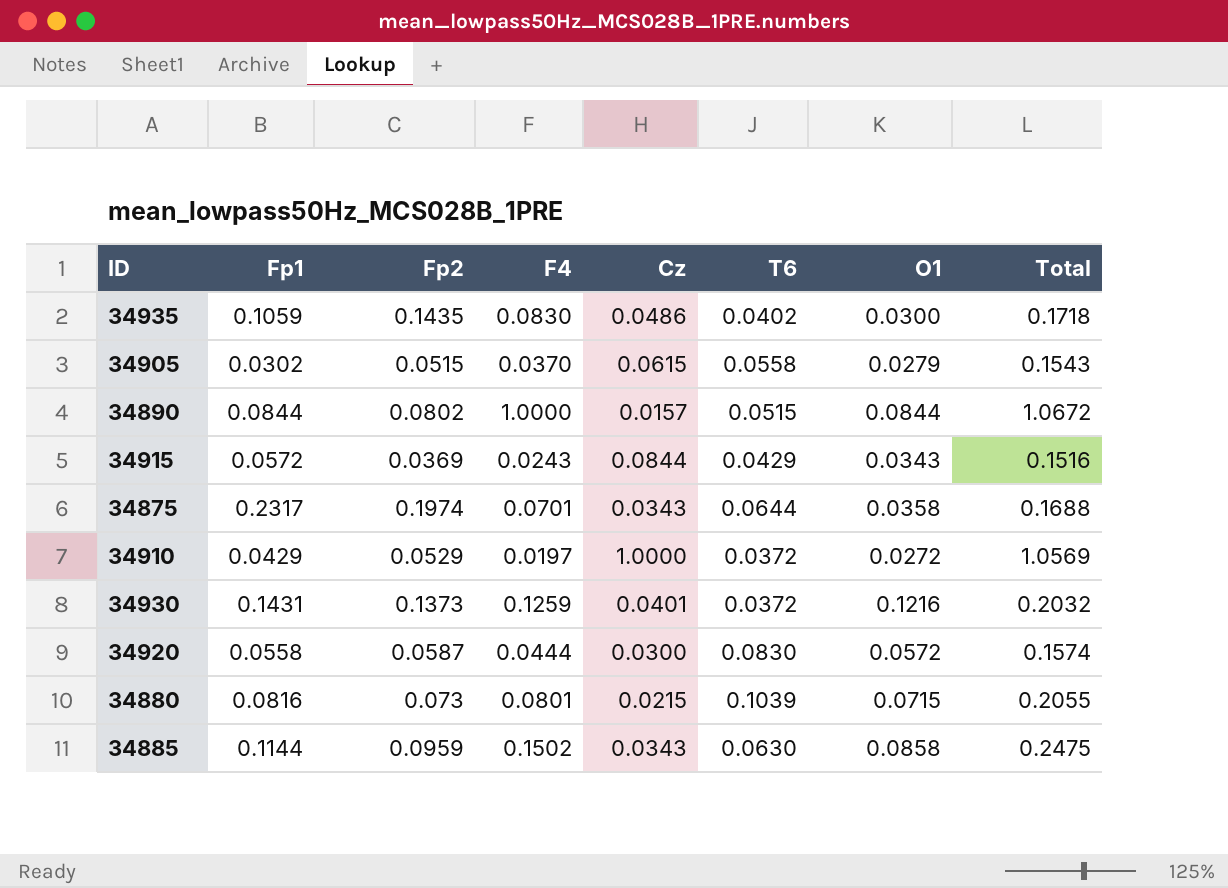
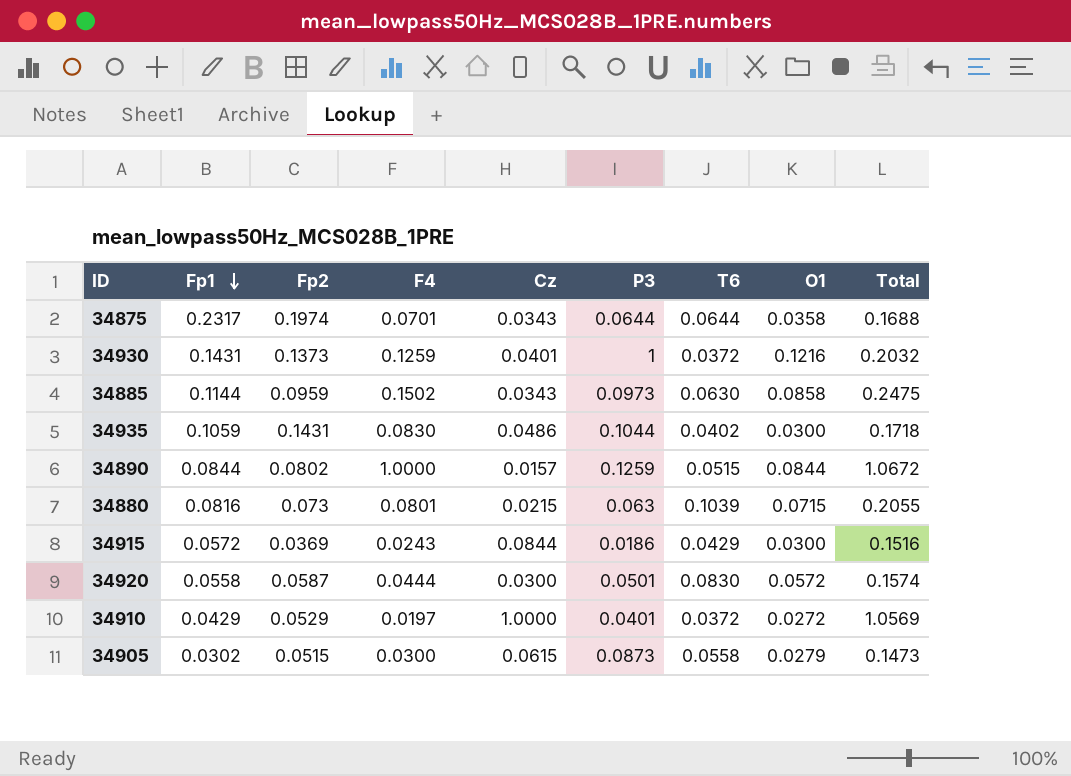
row order: none -> Fp1 descending
column P3 | position: none -> 6
34935 | Fp2: 0.1435 -> 0.1431
34915 | O1: 0.0343 -> 0.0300
34905 | F4: 0.0370 -> 0.0300
34905 | Total: 0.1543 -> 0.1473

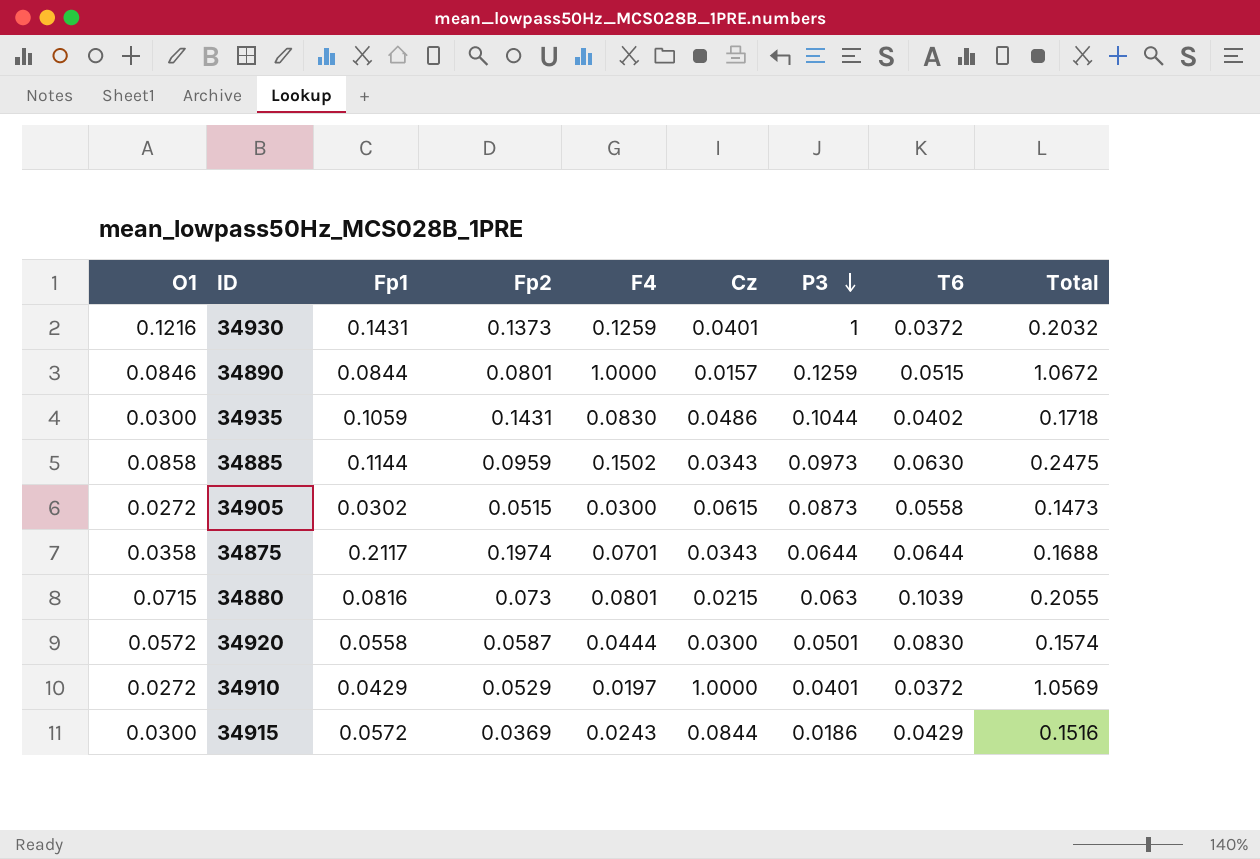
row order: Fp1 descending -> P3 descending
column O1 | position: 8 -> 1
34890 | O1: 0.0844 -> 0.0846
34890 | Fp2: 0.0802 -> 0.0801
34905 | O1: 0.0279 -> 0.0272
34875 | Fp1: 0.2317 -> 0.2117

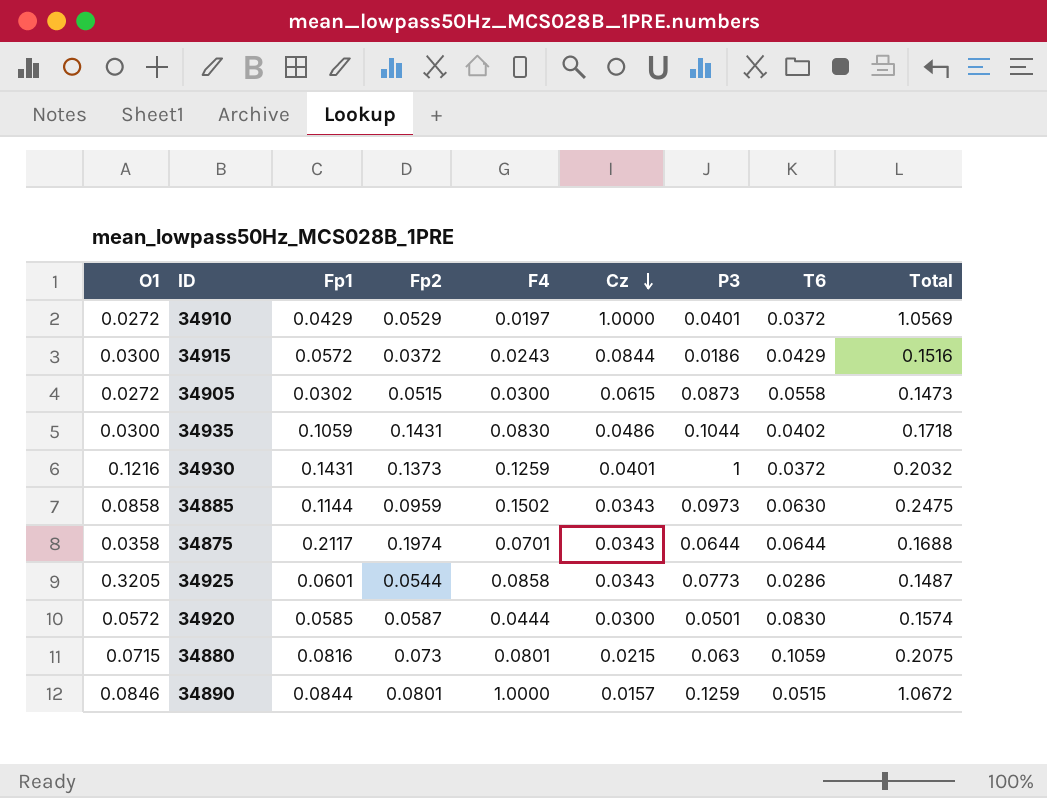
row order: P3 descending -> Cz descending
34915 | Fp2: 0.0369 -> 0.0372
row 34925: none -> 0.3205 | 0.0601 | 0.0544 | 0.0858 | 0.0343 | 0.0773 | 0.0286 | 0.1487
34920 | Fp1: 0.0558 -> 0.0585
34880 | T6: 0.1039 -> 0.1059
34880 | Total: 0.2055 -> 0.2075

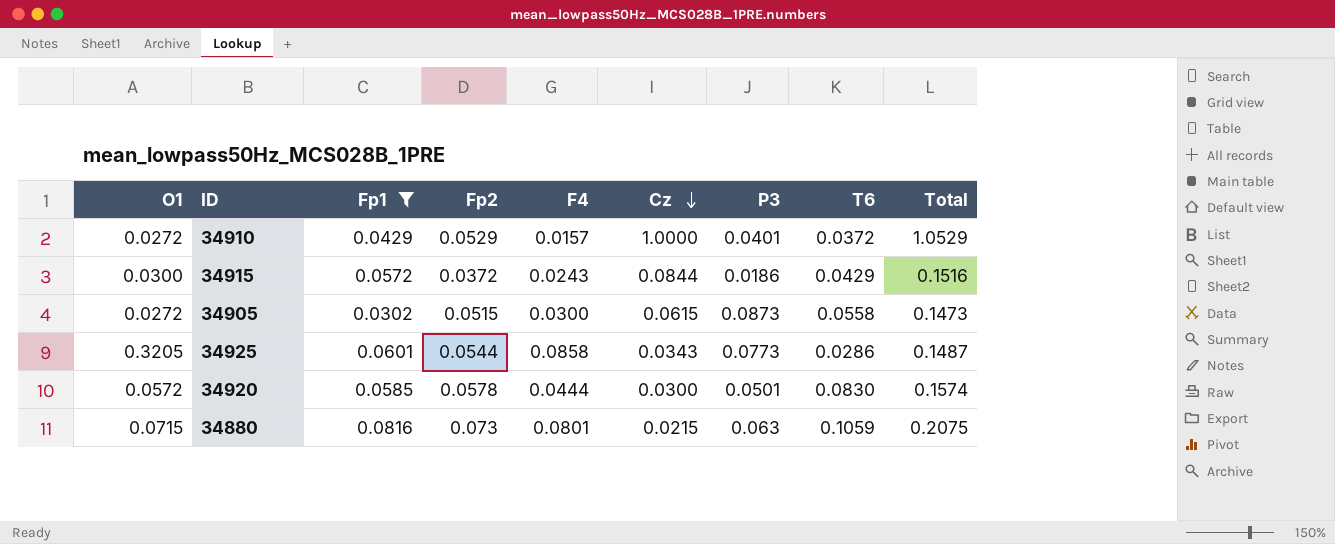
filter: none -> Fp1 <= 0.0816
34910 | F4: 0.0197 -> 0.0157
34910 | Total: 1.0569 -> 1.0529
34920 | Fp2: 0.0587 -> 0.0578

